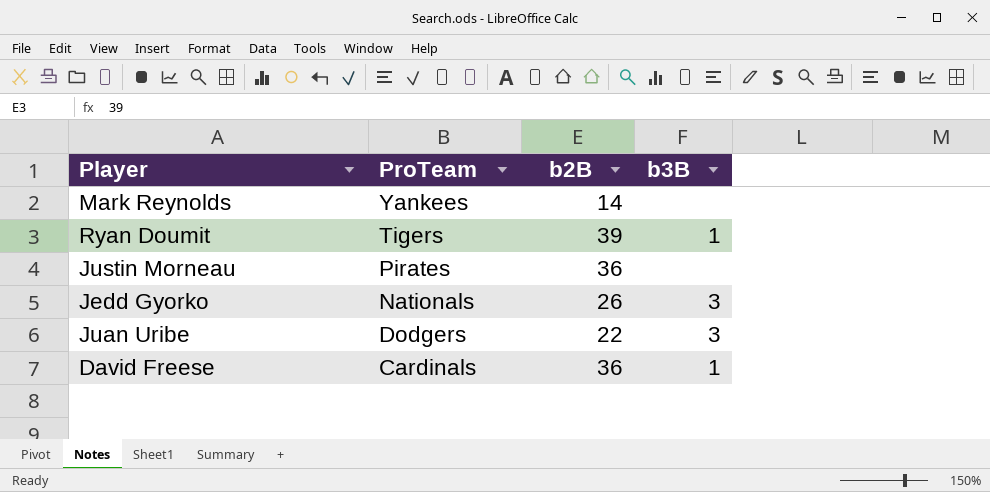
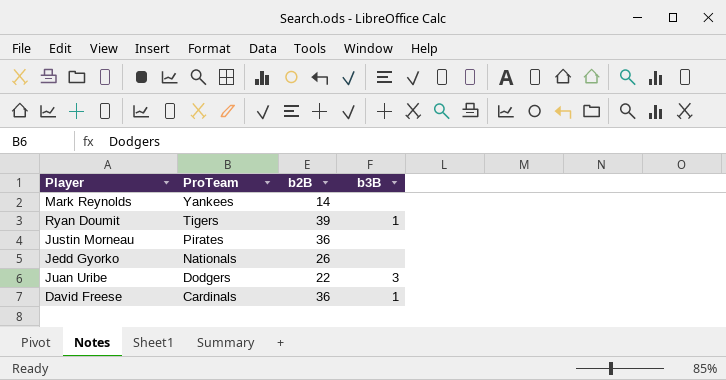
Jedd Gyorko | b3B: 3 -> none

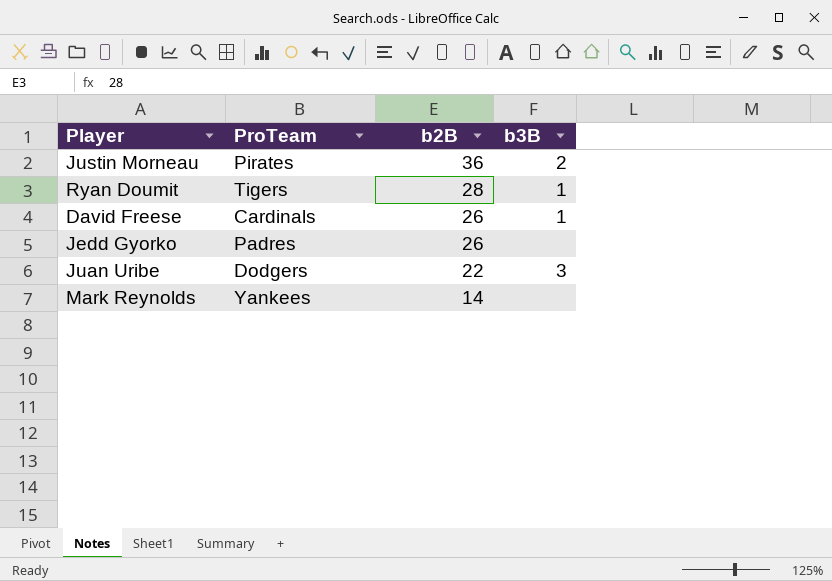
row order: ProTeam descending -> b2B descending
Justin Morneau | b3B: none -> 2
Ryan Doumit | b2B: 39 -> 28
David Freese | b2B: 36 -> 26
Jedd Gyorko | ProTeam: Nationals -> Padres

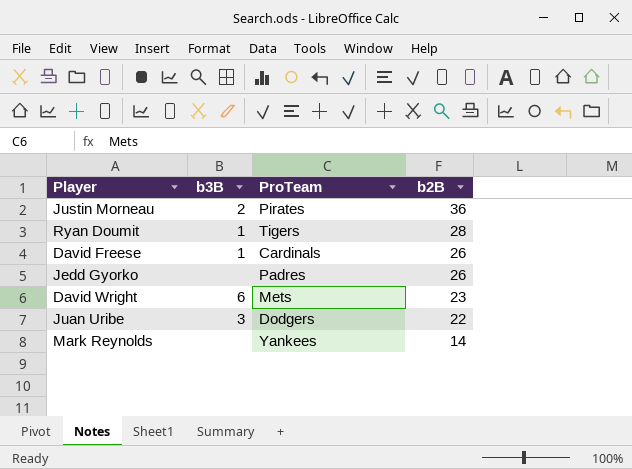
column b3B | position: 4 -> 2
row David Wright: none -> 6 | Mets | 23

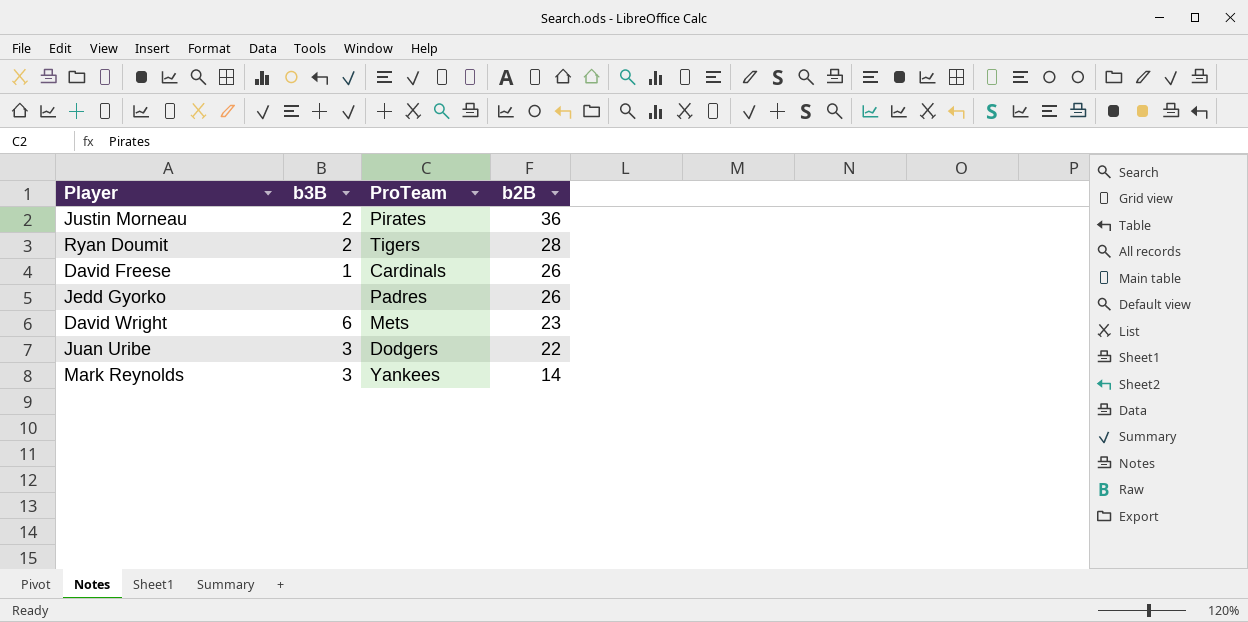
Ryan Doumit | b3B: 1 -> 2
Mark Reynolds | b3B: none -> 3

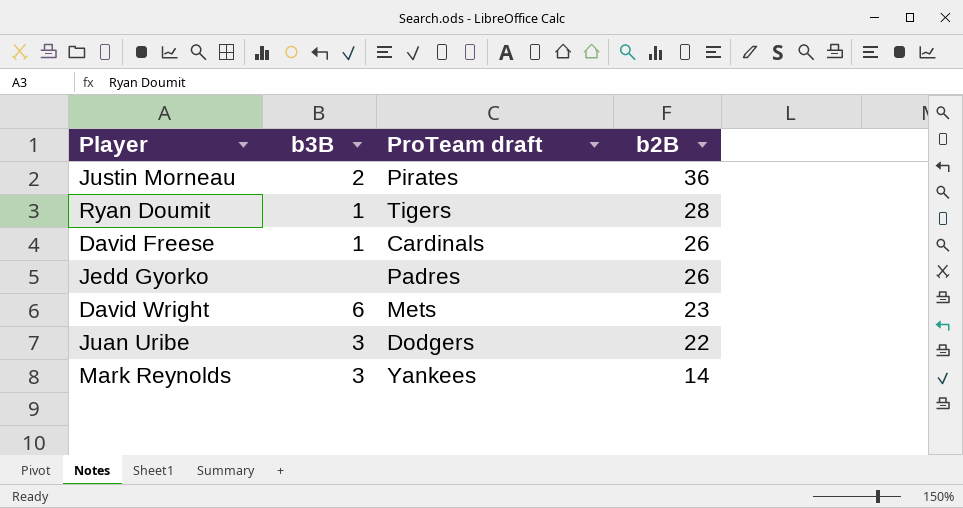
column name: ProTeam -> ProTeam draft
Ryan Doumit | b3B: 2 -> 1

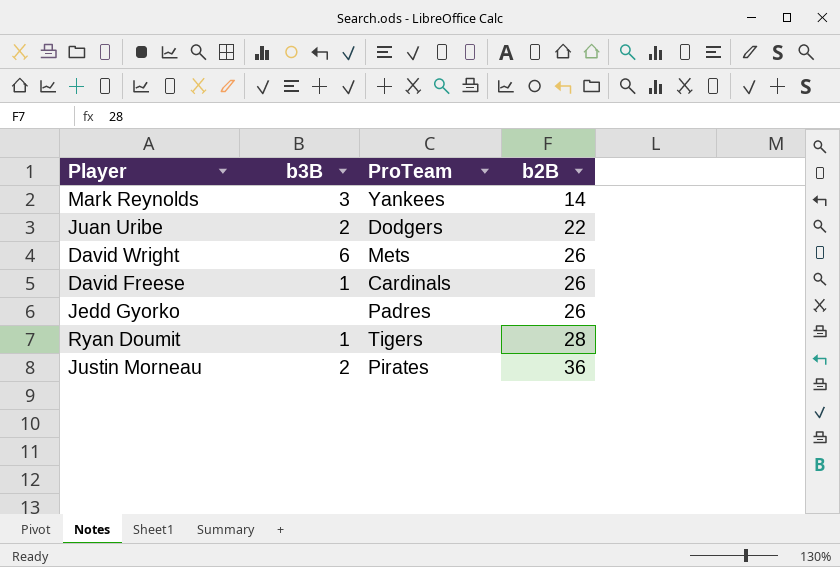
row order: b2B descending -> b2B ascending
column name: ProTeam draft -> ProTeam
Juan Uribe | b3B: 3 -> 2
David Wright | b2B: 23 -> 26

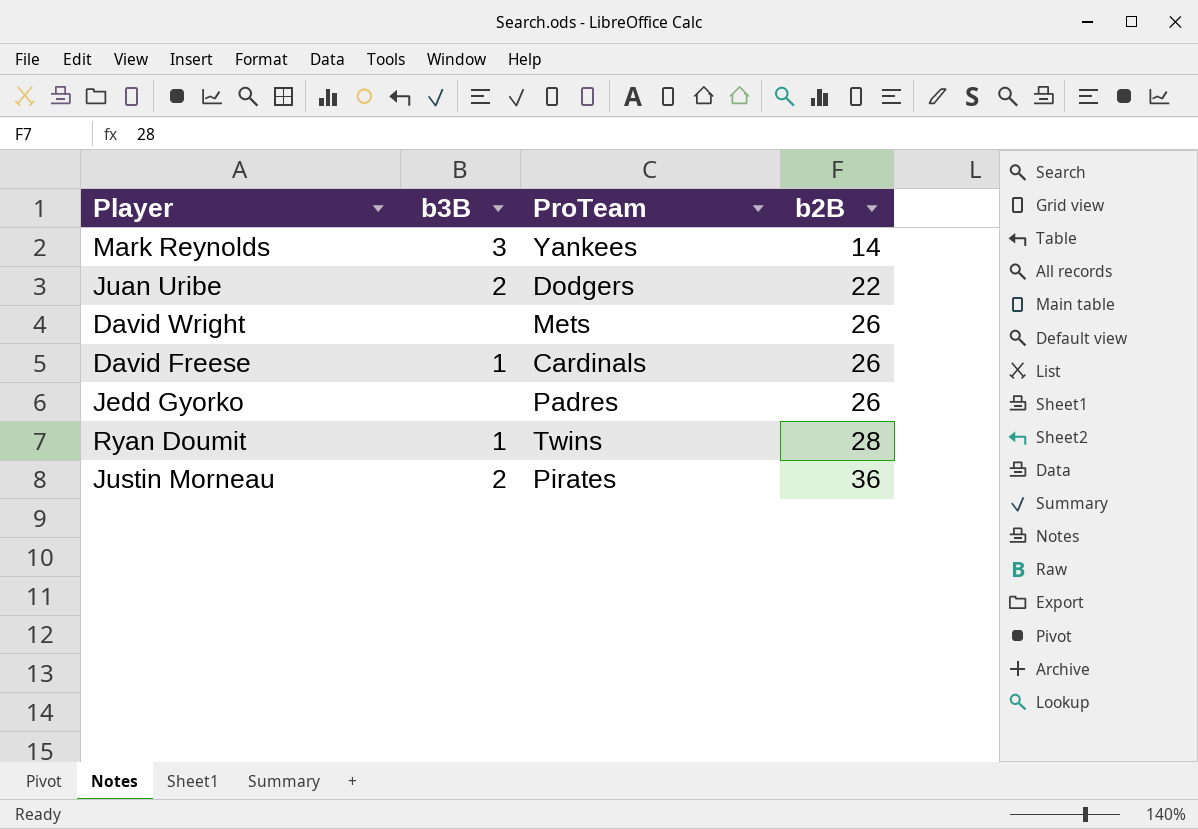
David Wright | b3B: 6 -> none
Ryan Doumit | ProTeam: Tigers -> Twins

